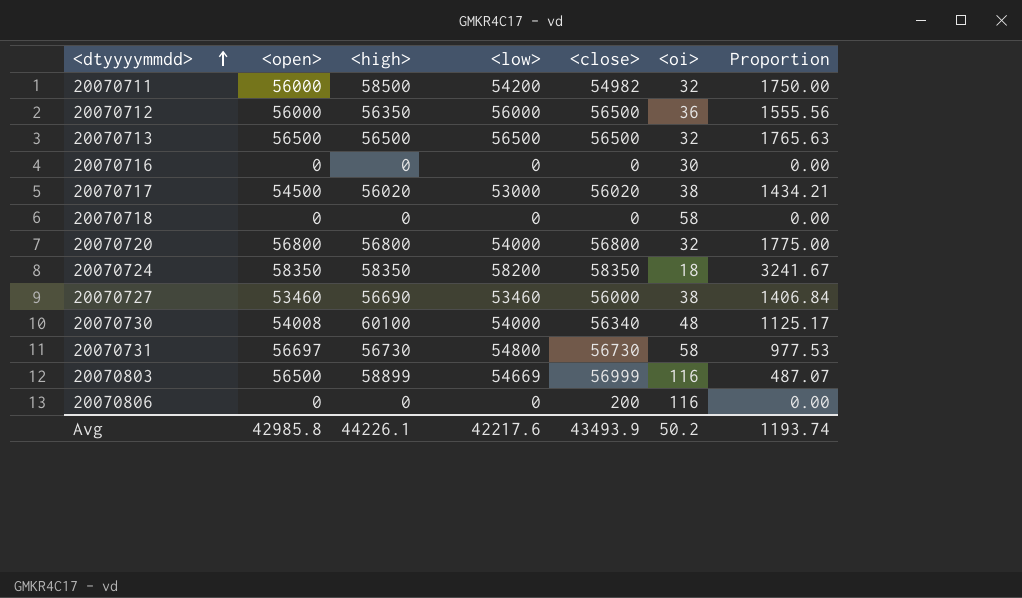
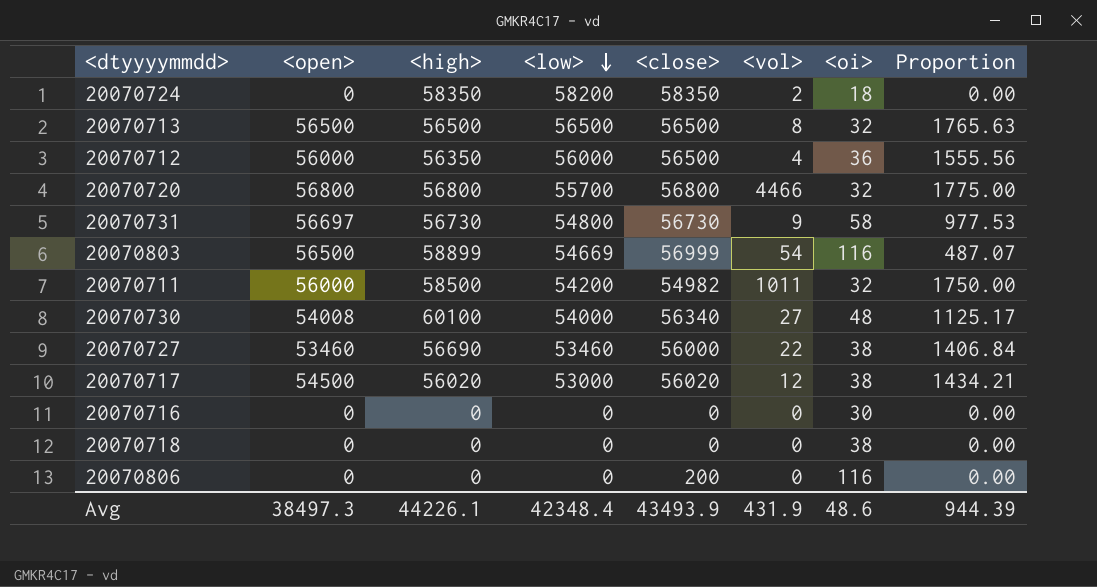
row order: <dtyyyymmdd> ascending -> <low> descending
column <vol> | position: none -> 6
20070724 | <open>: 58350 -> 0
20070724 | Proportion: 3241.67 -> 0.00
20070720 | <low>: 54000 -> 55700
20070718 | <oi>: 58 -> 38
Avg | <open>: 42985.8 -> 38497.3
Avg | <low>: 42217.6 -> 42348.4
Avg | <oi>: 50.2 -> 48.6
Avg | Proportion: 1193.74 -> 944.39

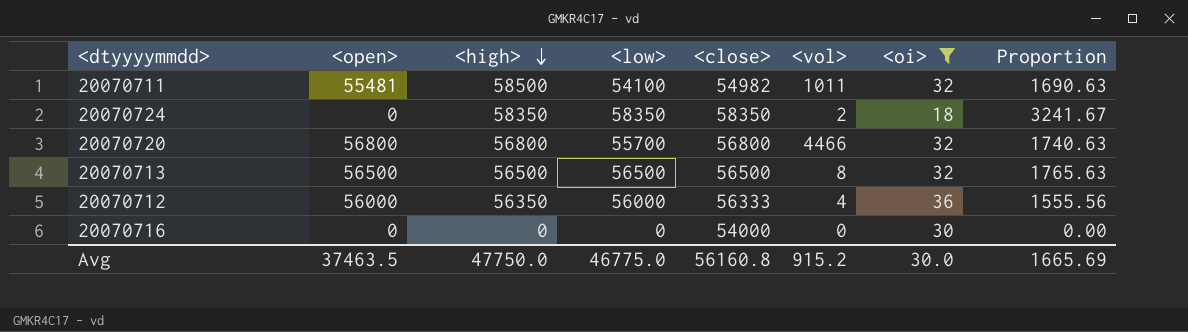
filter: none -> <oi> <= 36
row order: <low> descending -> <high> descending
column Proportion | formula: [<open>] / [<oi>] -> [<low>] / [<oi>]
20070711 | <open>: 56000 -> 55481
20070711 | <low>: 54200 -> 54100
20070724 | <low>: 58200 -> 58350
20070712 | <close>: 56500 -> 56333
20070716 | <close>: 0 -> 54000
Avg | <open>: 38497.3 -> 37463.5
Avg | <high>: 44226.1 -> 47750.0
Avg | <low>: 42348.4 -> 46775.0
Avg | <close>: 43493.9 -> 56160.8
Avg | <vol>: 431.9 -> 915.2
Avg | <oi>: 48.6 -> 30.0
Avg | Proportion: 944.39 -> 1665.69

